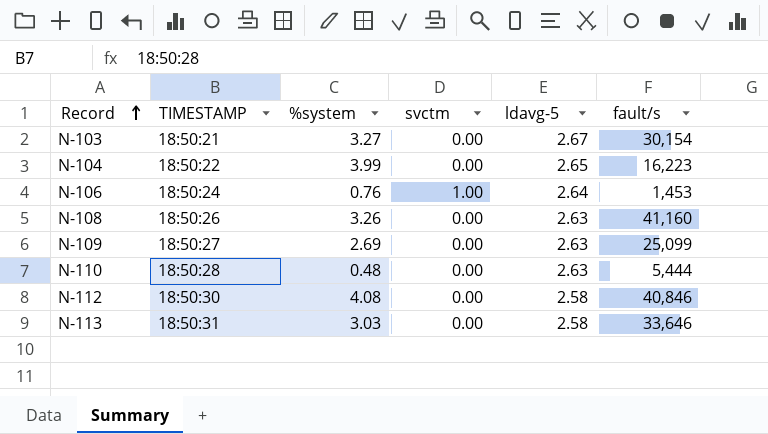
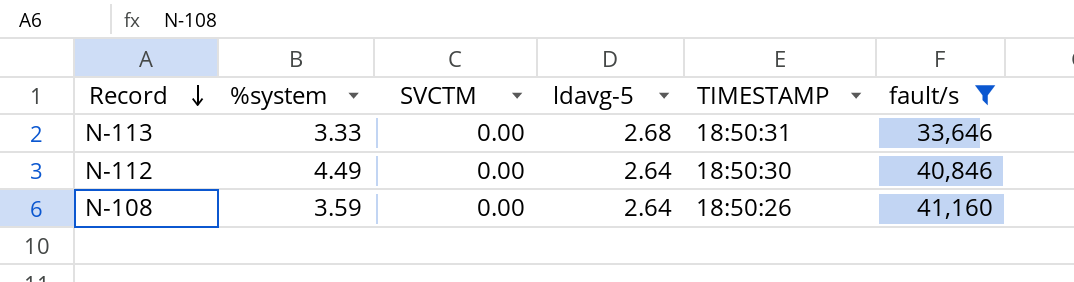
filter: none -> fault/s >= 33,646
row order: Record ascending -> Record descending
column name: svctm -> SVCTM
column TIMESTAMP | position: 2 -> 5
N-113 | %system: 3.03 -> 3.33
N-113 | ldavg-5: 2.58 -> 2.68
N-112 | %system: 4.08 -> 4.49
N-112 | ldavg-5: 2.58 -> 2.64
N-108 | %system: 3.26 -> 3.59
N-108 | ldavg-5: 2.63 -> 2.64

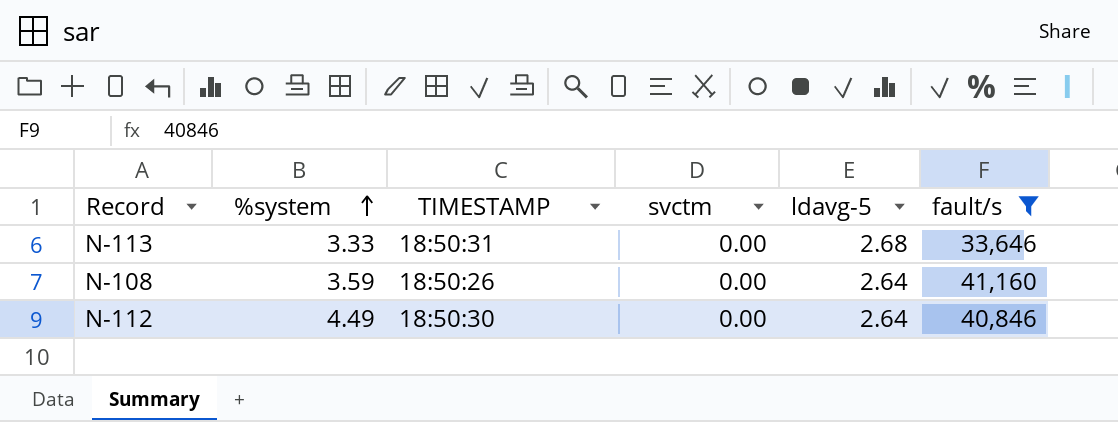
row order: Record descending -> %system ascending
column TIMESTAMP | position: 5 -> 3
column name: SVCTM -> svctm

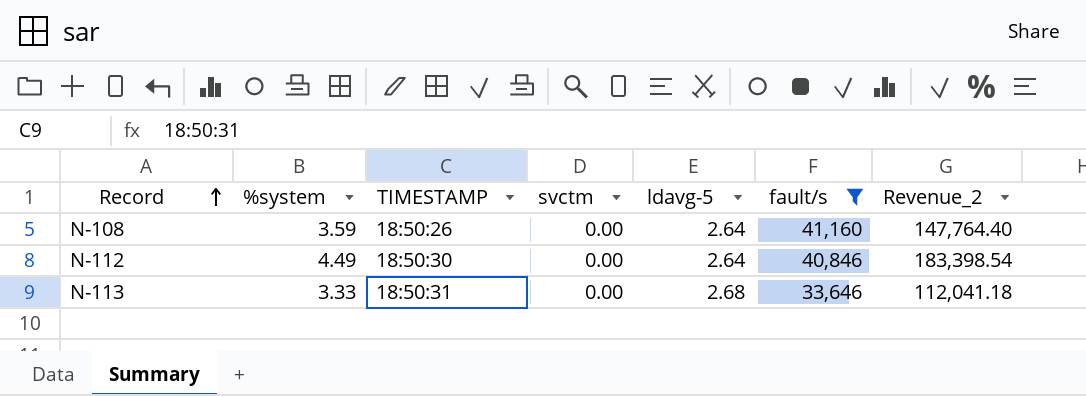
row order: %system ascending -> Record ascending
column Revenue_2 | formula: none -> [%system] * [fault/s]

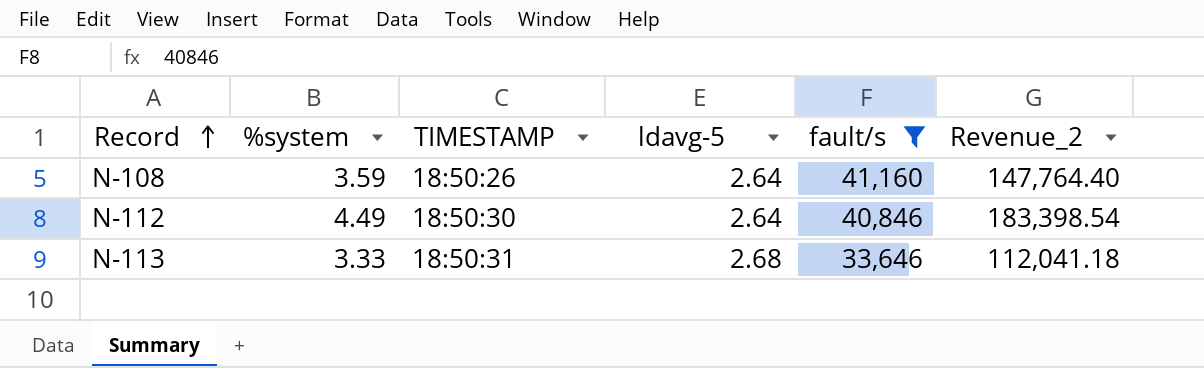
column svctm | position: 4 -> none

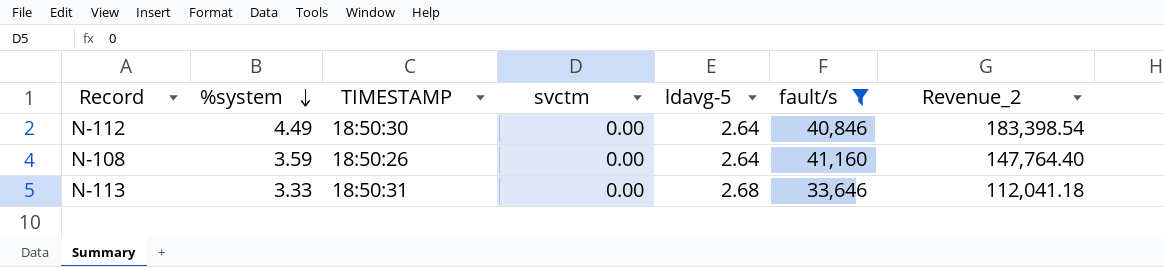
row order: Record ascending -> %system descending
column svctm | position: none -> 4

